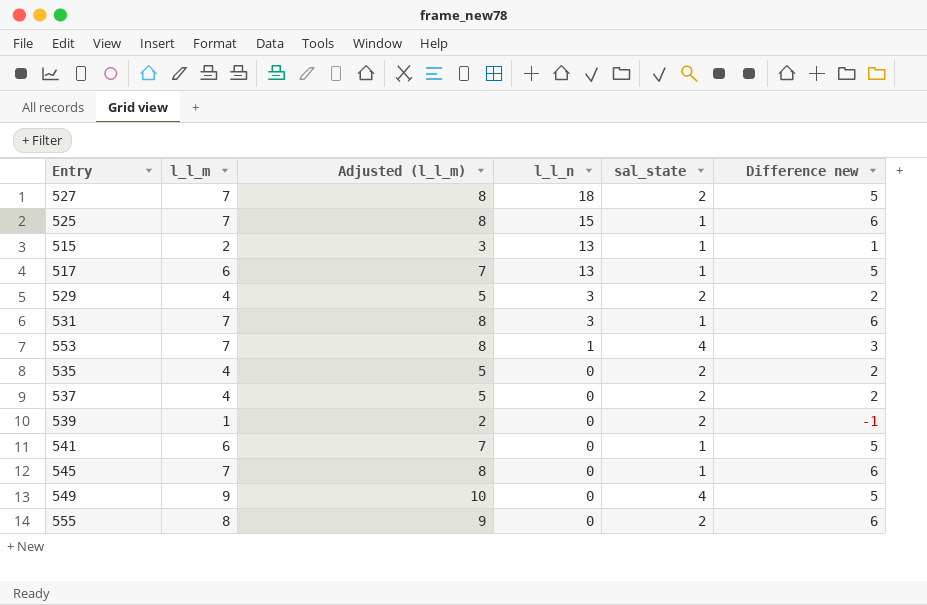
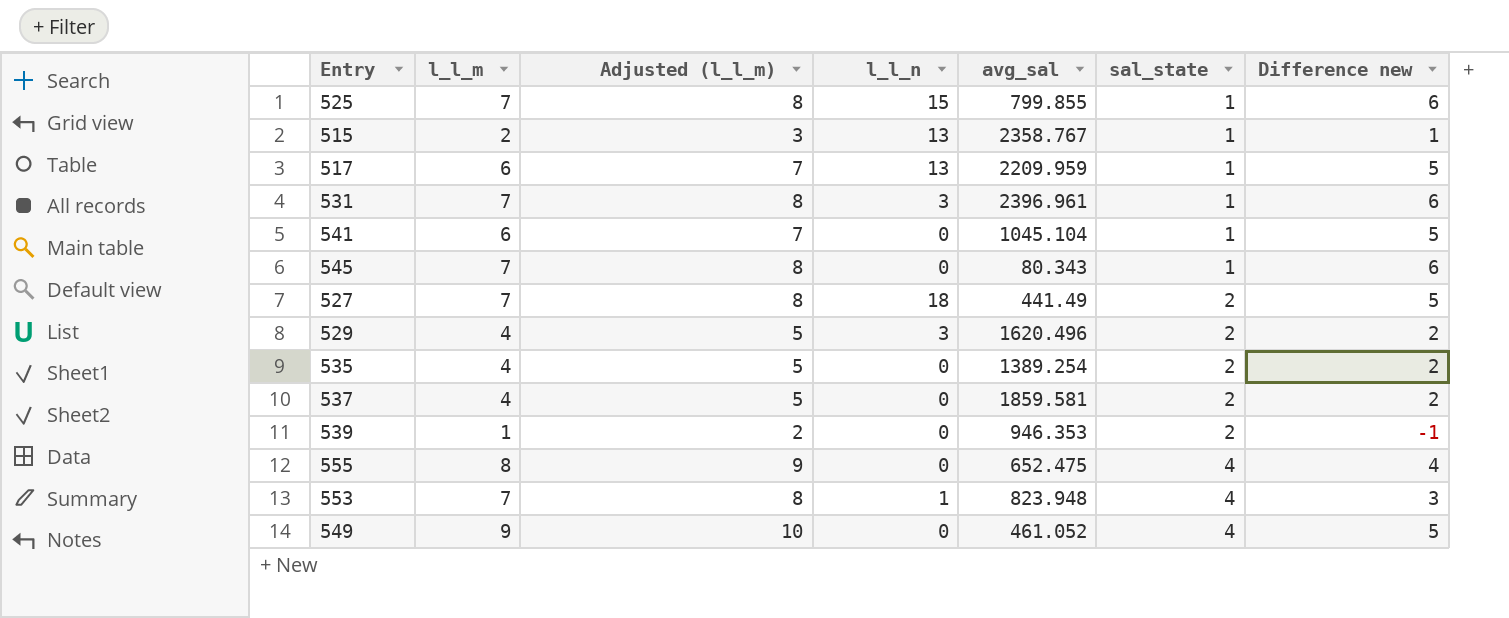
row order: l_l_n descending -> sal_state ascending
column avg_sal | position: none -> 5
555 | sal_state: 2 -> 4
555 | Difference new: 6 -> 4

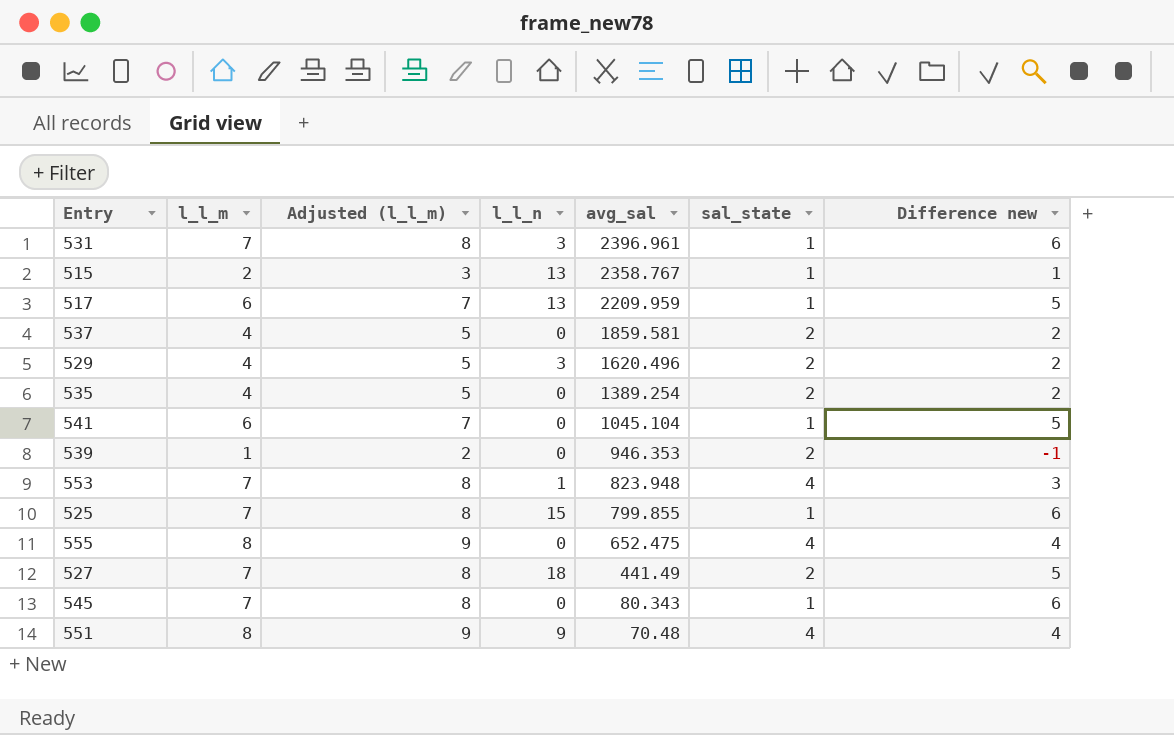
row order: sal_state ascending -> avg_sal descending
row 549: 9 | 10 | 0 | 461.052 | 4 | 5 -> none
row 551: none -> 8 | 9 | 9 | 70.48 | 4 | 4

